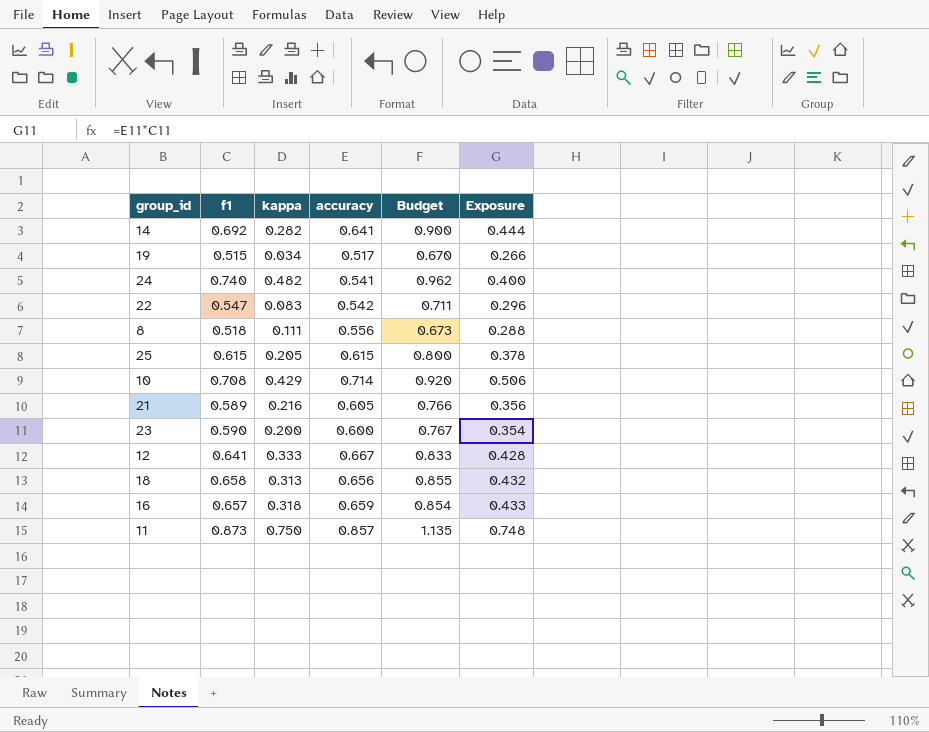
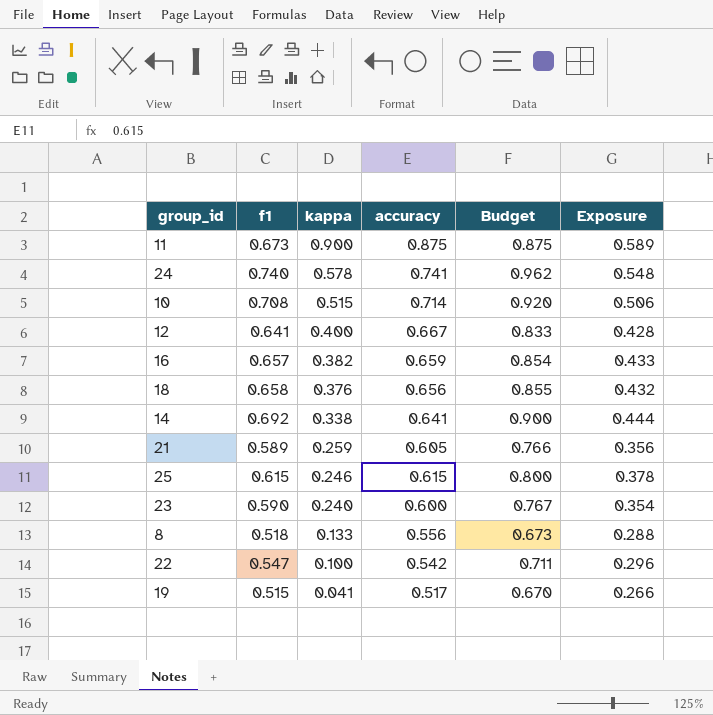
row order: none -> kappa descending
11 | f1: 0.873 -> 0.673
11 | kappa: 0.750 -> 0.900
11 | accuracy: 0.857 -> 0.875
11 | Budget: 1.135 -> 0.875
11 | Exposure: 0.748 -> 0.589
24 | kappa: 0.482 -> 0.578
24 | accuracy: 0.541 -> 0.741
24 | Exposure: 0.400 -> 0.548
10 | kappa: 0.429 -> 0.515
12 | kappa: 0.333 -> 0.400
16 | kappa: 0.318 -> 0.382
18 | kappa: 0.313 -> 0.376
14 | kappa: 0.282 -> 0.338
21 | kappa: 0.216 -> 0.259
25 | kappa: 0.205 -> 0.246
23 | kappa: 0.200 -> 0.240
8 | kappa: 0.111 -> 0.133
22 | kappa: 0.083 -> 0.100
19 | kappa: 0.034 -> 0.041

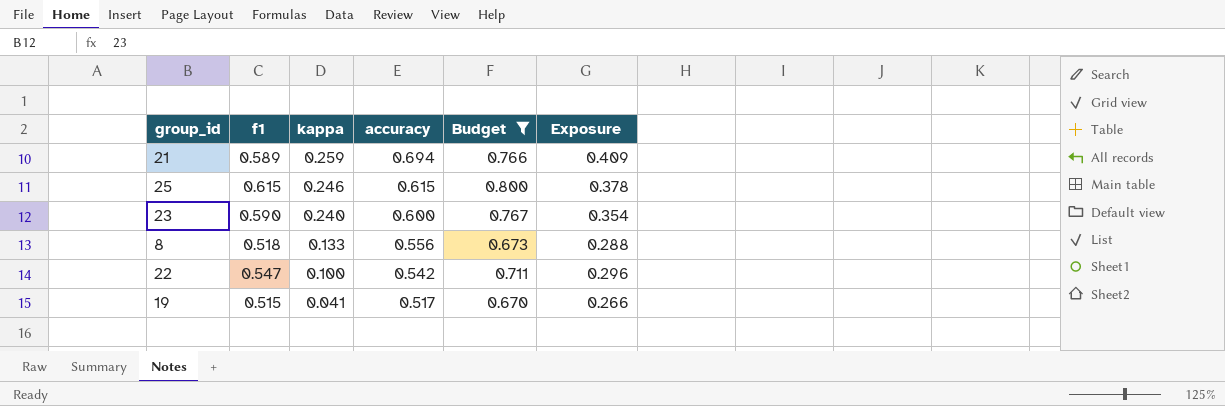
filter: none -> Budget <= 0.800
21 | accuracy: 0.605 -> 0.694
21 | Exposure: 0.356 -> 0.409

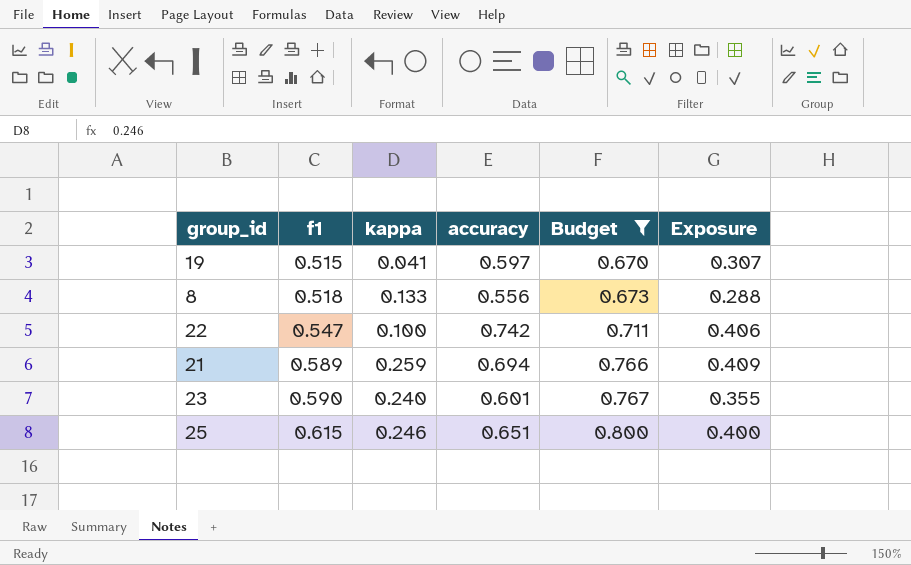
row order: kappa descending -> f1 ascending
19 | accuracy: 0.517 -> 0.597
19 | Exposure: 0.266 -> 0.307
22 | accuracy: 0.542 -> 0.742
22 | Exposure: 0.296 -> 0.406
23 | accuracy: 0.600 -> 0.601
23 | Exposure: 0.354 -> 0.355
25 | accuracy: 0.615 -> 0.651
25 | Exposure: 0.378 -> 0.400

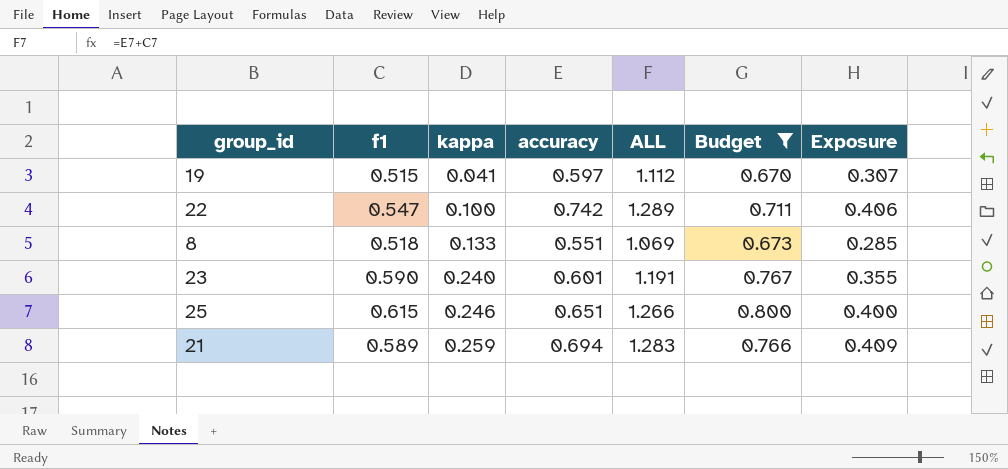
row order: f1 ascending -> kappa ascending
column ALL | formula: none -> [f1] + [accuracy]
8 | accuracy: 0.556 -> 0.551
8 | Exposure: 0.288 -> 0.285

